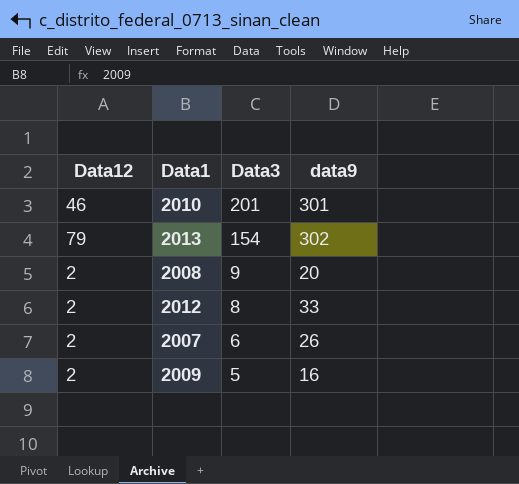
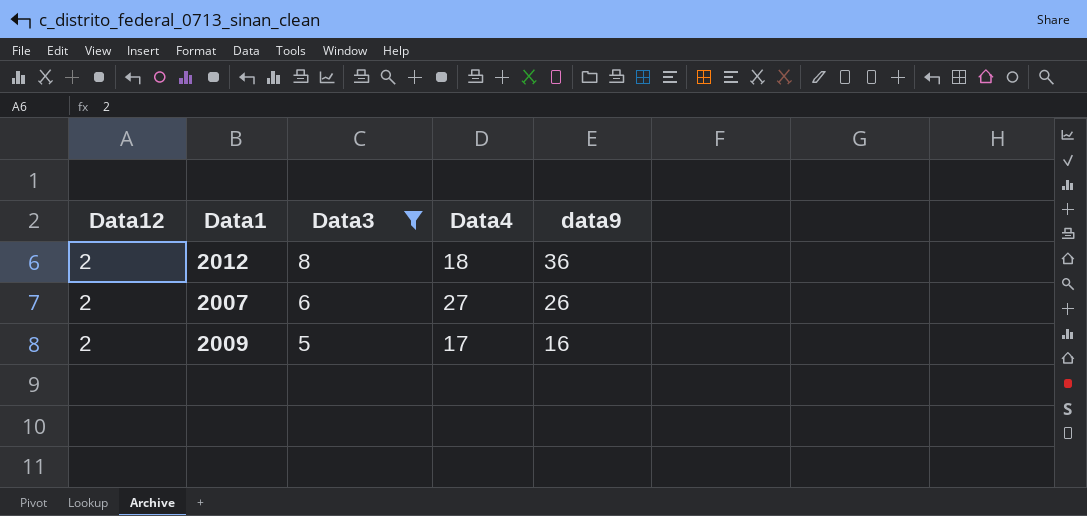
filter: none -> Data3 <= 8
column Data4 | position: none -> 4
2012 | data9: 33 -> 36

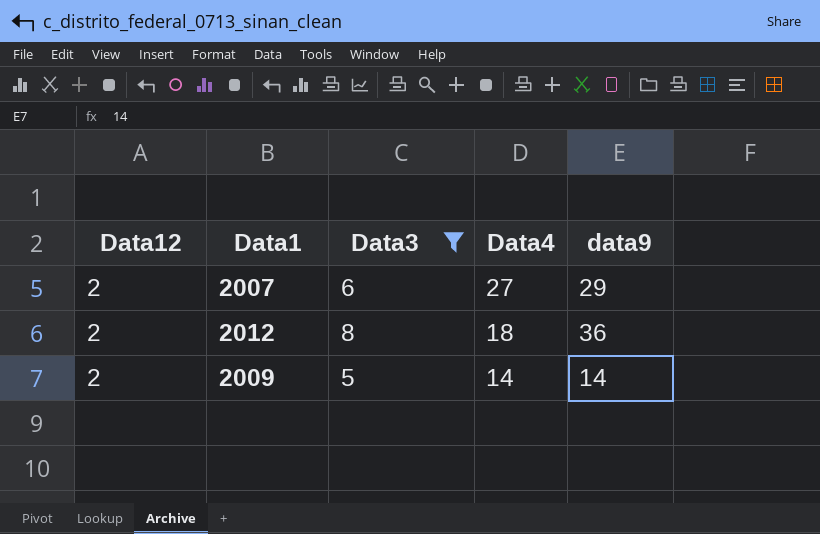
row order: Data3 descending -> Data4 descending
2007 | data9: 26 -> 29
2009 | Data4: 17 -> 14
2009 | data9: 16 -> 14

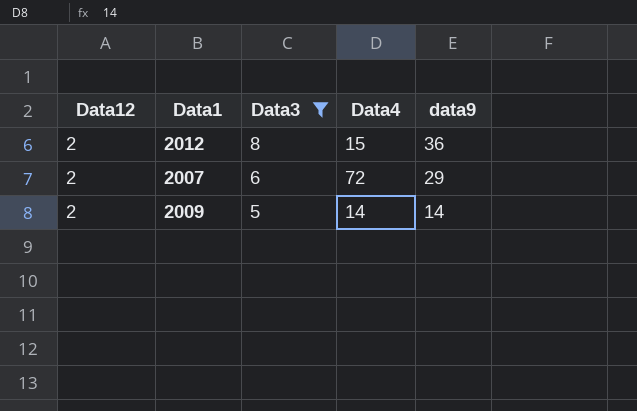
row order: Data4 descending -> Data3 descending
2012 | Data4: 18 -> 15
2007 | Data4: 27 -> 72

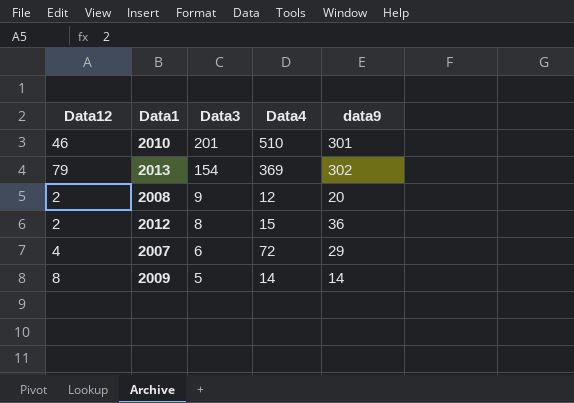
filter: Data3 <= 8 -> none
2007 | Data12: 2 -> 4
2009 | Data12: 2 -> 8

